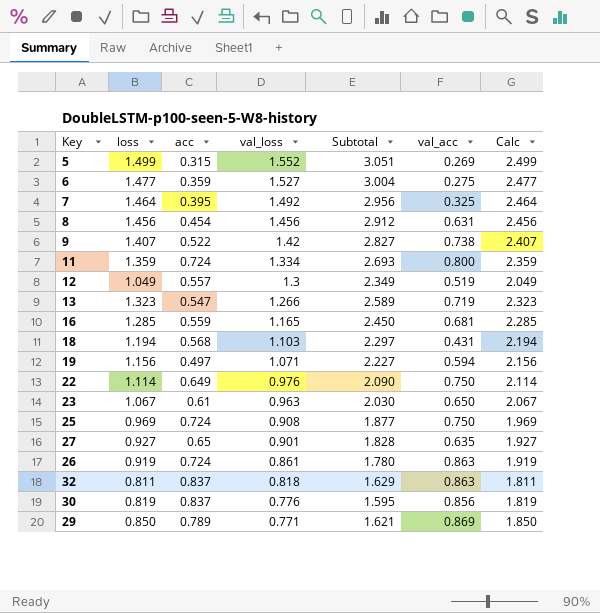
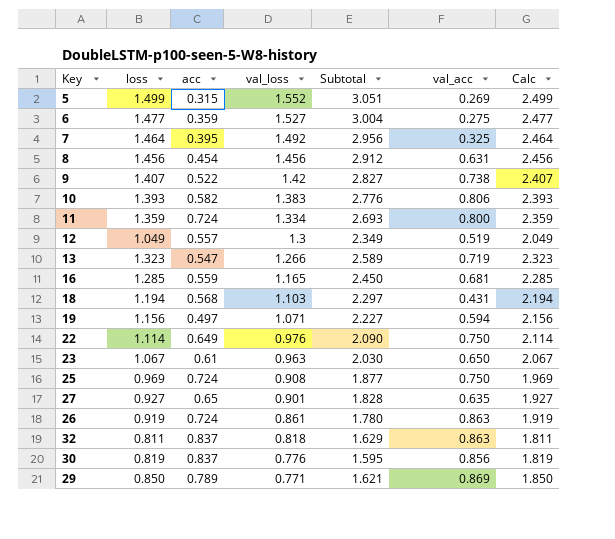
row 10: none -> 1.393 | 0.582 | 1.383 | 2.776 | 0.806 | 2.393

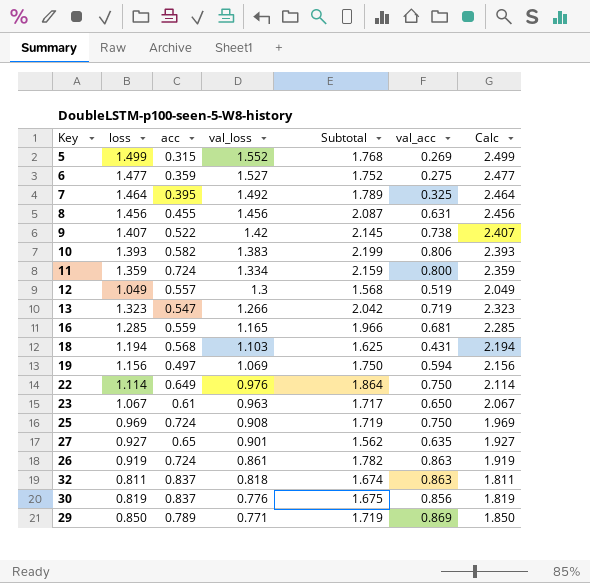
column Subtotal | formula: [loss] + [val_loss] -> [loss] + [val_acc]
8 | acc: 0.454 -> 0.455
19 | val_loss: 1.071 -> 1.069

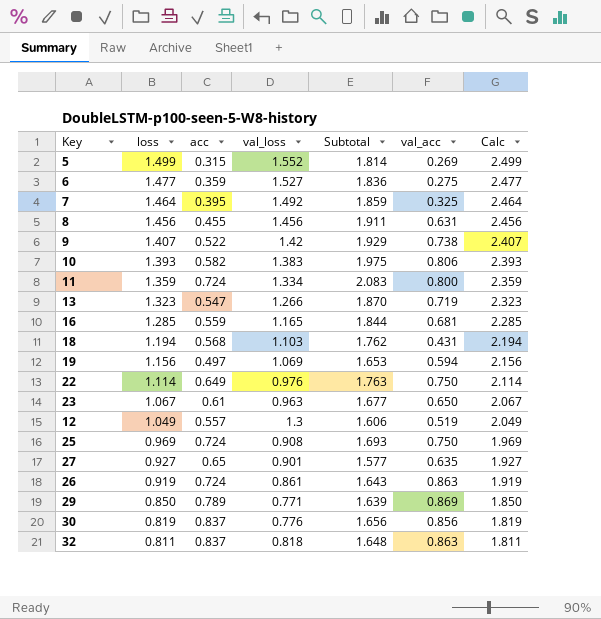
row order: val_loss descending -> loss descending
column Subtotal | formula: [loss] + [val_acc] -> [loss] + [acc]

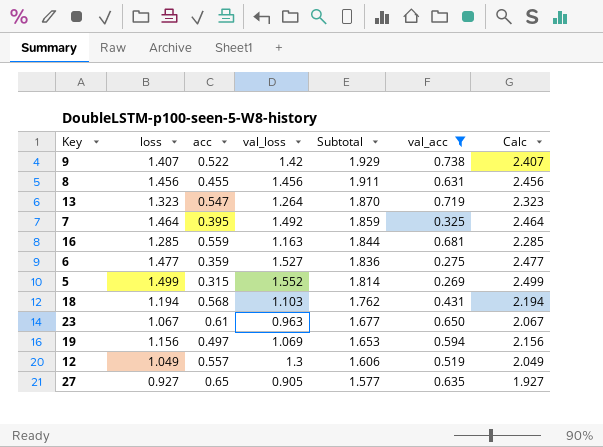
filter: none -> val_acc <= 0.738
row order: loss descending -> Subtotal descending
13 | val_loss: 1.266 -> 1.264
16 | val_loss: 1.165 -> 1.163
27 | val_loss: 0.901 -> 0.905

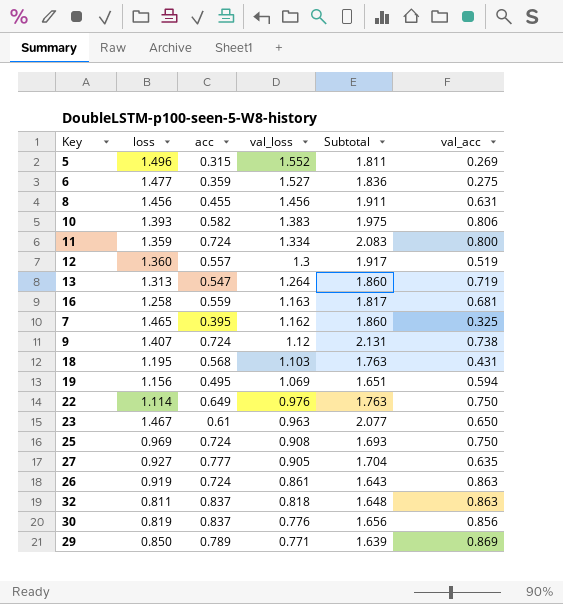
filter: val_acc <= 0.738 -> none
row order: Subtotal descending -> val_loss descending
column Calc | formula: [loss] + 1 -> none
5 | loss: 1.499 -> 1.496
5 | Subtotal: 1.814 -> 1.811
12 | loss: 1.049 -> 1.360
12 | Subtotal: 1.606 -> 1.917
13 | loss: 1.323 -> 1.313
13 | Subtotal: 1.870 -> 1.860
16 | loss: 1.285 -> 1.258
16 | Subtotal: 1.844 -> 1.817
7 | loss: 1.464 -> 1.465
7 | val_loss: 1.492 -> 1.162
7 | Subtotal: 1.859 -> 1.860
9 | acc: 0.522 -> 0.724
9 | val_loss: 1.42 -> 1.12
9 | Subtotal: 1.929 -> 2.131
18 | loss: 1.194 -> 1.195
18 | Subtotal: 1.762 -> 1.763
19 | acc: 0.497 -> 0.495
19 | Subtotal: 1.653 -> 1.651
23 | loss: 1.067 -> 1.467
23 | Subtotal: 1.677 -> 2.077
27 | acc: 0.65 -> 0.777
27 | Subtotal: 1.577 -> 1.704

